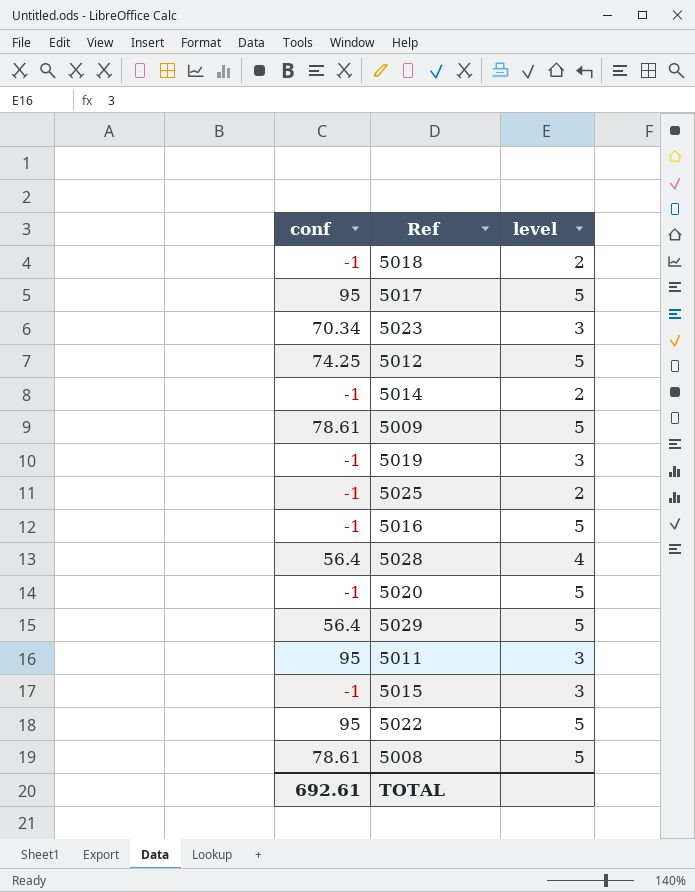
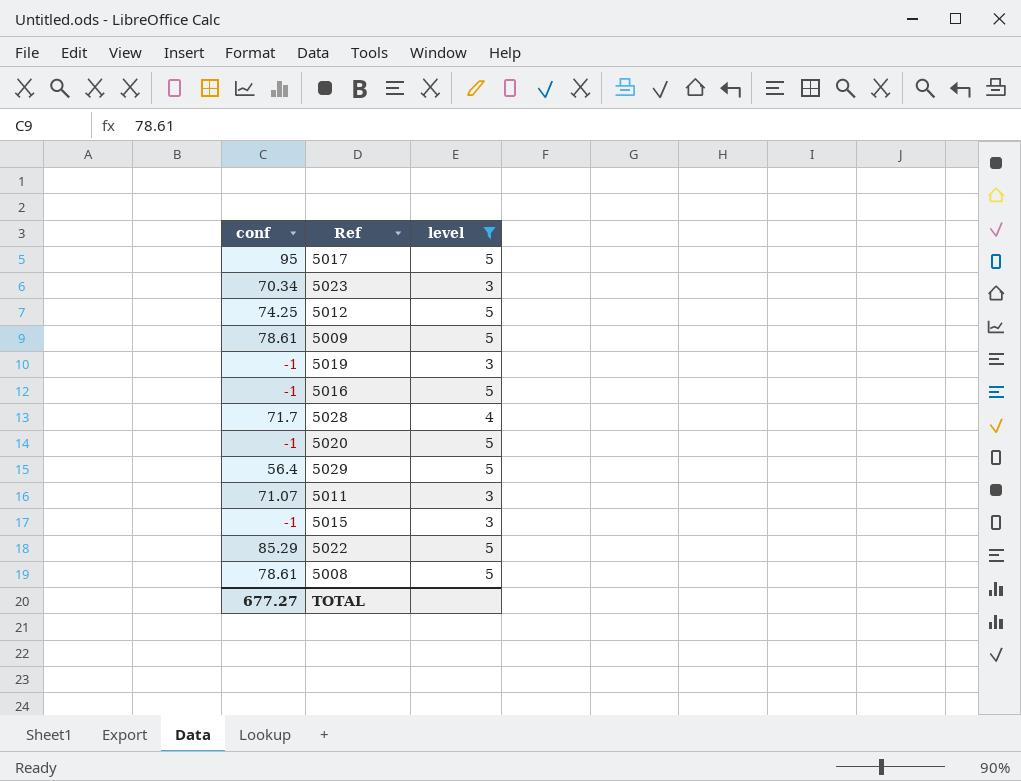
filter: none -> level != 2
5028 | conf: 56.4 -> 71.7
5011 | conf: 95 -> 71.07
5022 | conf: 95 -> 85.29
TOTAL | conf: 692.61 -> 677.27

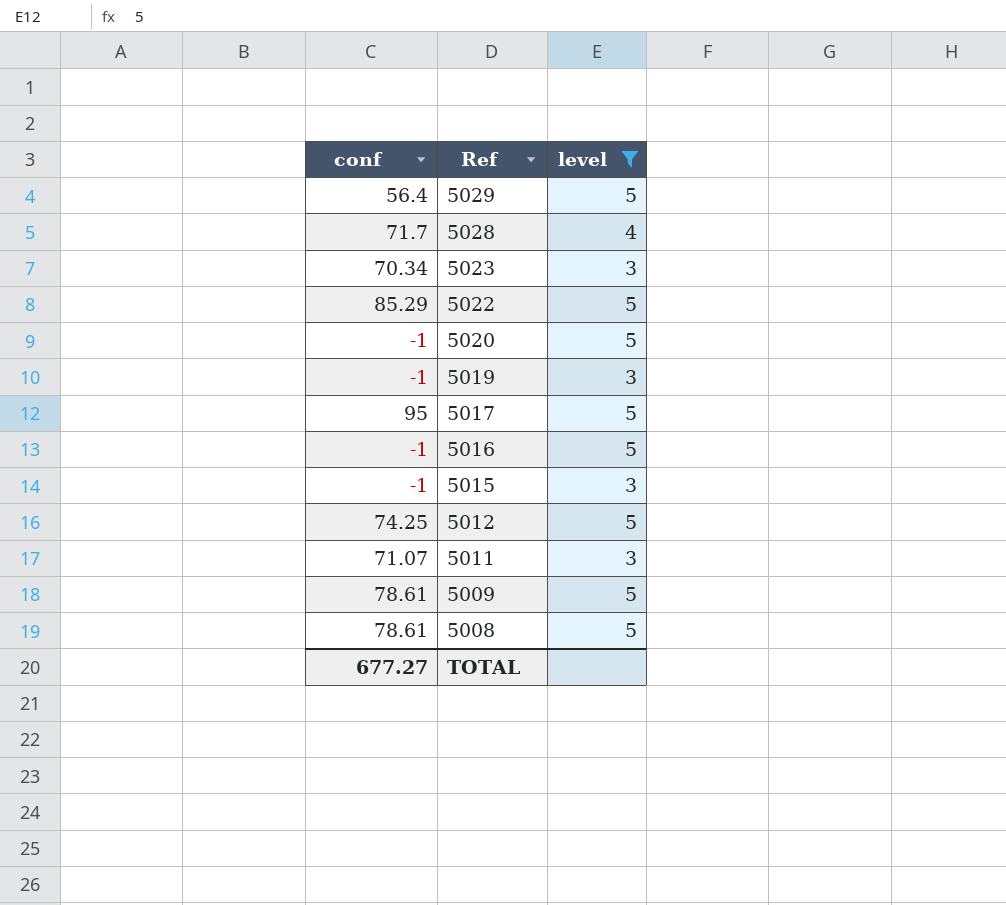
row order: none -> Ref descending

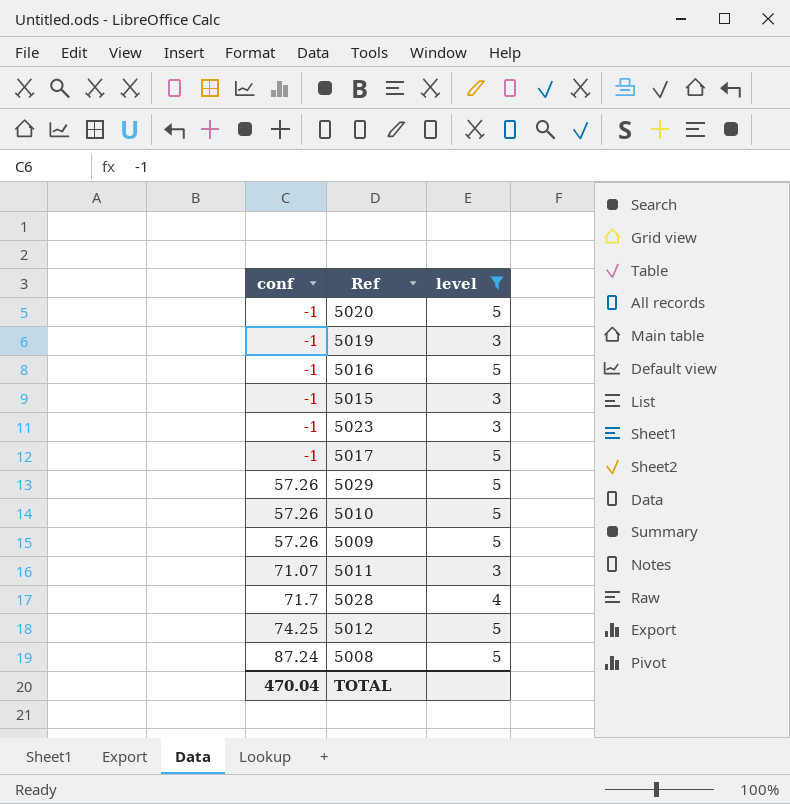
row order: Ref descending -> conf ascending
row 5022: 85.29 | 5 -> none
5023 | conf: 70.34 -> -1
5017 | conf: 95 -> -1
5029 | conf: 56.4 -> 57.26
row 5010: none -> 57.26 | 5
5009 | conf: 78.61 -> 57.26
5008 | conf: 78.61 -> 87.24
TOTAL | conf: 677.27 -> 470.04

